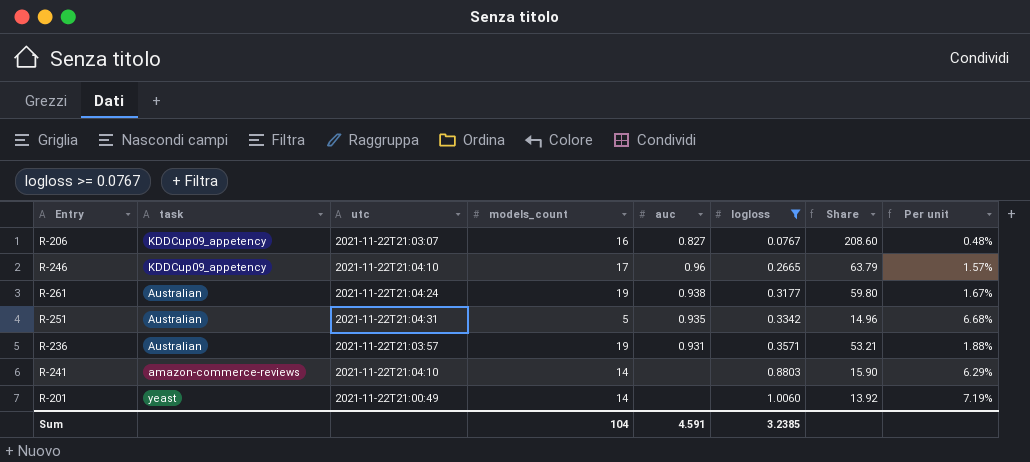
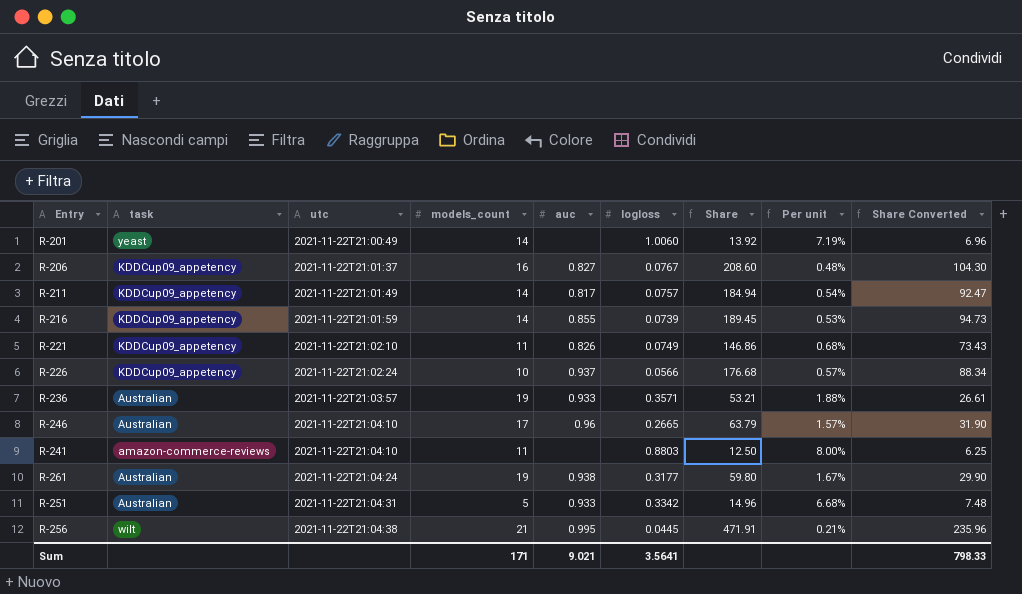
filter: logloss >= 0.0767 -> none
row order: logloss ascending -> utc ascending
column Share Converted | formula: none -> [Share] * 0.5
R-206 | utc: 2021-11-22T21:03:07 -> 2021-11-22T21:01:37
R-236 | auc: 0.931 -> 0.933
R-246 | task: KDDCup09_appetency -> Australian
R-241 | models_count: 14 -> 11
R-241 | Share: 15.90 -> 12.50
R-241 | Per unit: 6.29% -> 8.00%
R-251 | auc: 0.935 -> 0.933
Sum | models_count: 104 -> 171
Sum | auc: 4.591 -> 9.021
Sum | logloss: 3.2385 -> 3.5641

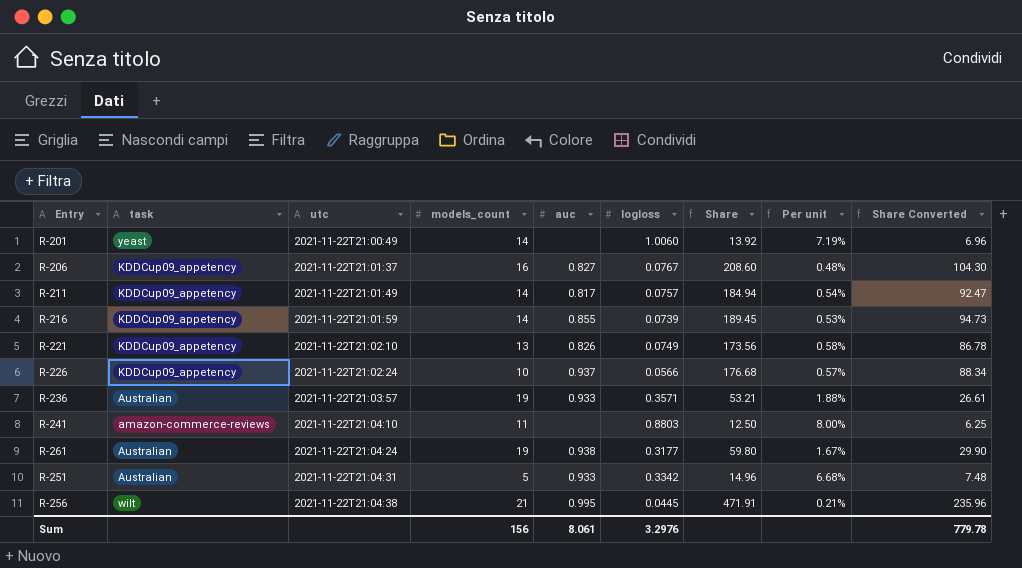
row R-246: Australian | 2021-11-22T21:04:10 | 17 | 0.96 | 0.2665 | 63.79 | 1.57% | 31.90 -> none
R-221 | models_count: 11 -> 13
R-221 | Share: 146.86 -> 173.56
R-221 | Per unit: 0.68% -> 0.58%
R-221 | Share Converted: 73.43 -> 86.78
Sum | models_count: 171 -> 156
Sum | auc: 9.021 -> 8.061
Sum | logloss: 3.5641 -> 3.2976
Sum | Share Converted: 798.33 -> 779.78

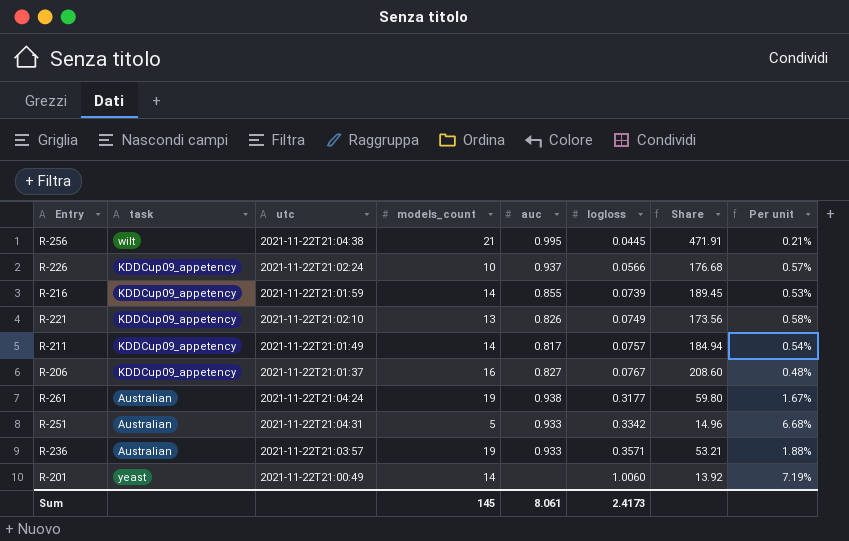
row order: utc ascending -> logloss ascending
column Share Converted | formula: [Share] * 0.5 -> none
row R-241: amazon-commerce-reviews | 2021-11-22T21:04:10 | 11 | none | 0.8803 | 12.50 | 8.00% | 6.25 -> none
Sum | models_count: 156 -> 145
Sum | logloss: 3.2976 -> 2.4173

